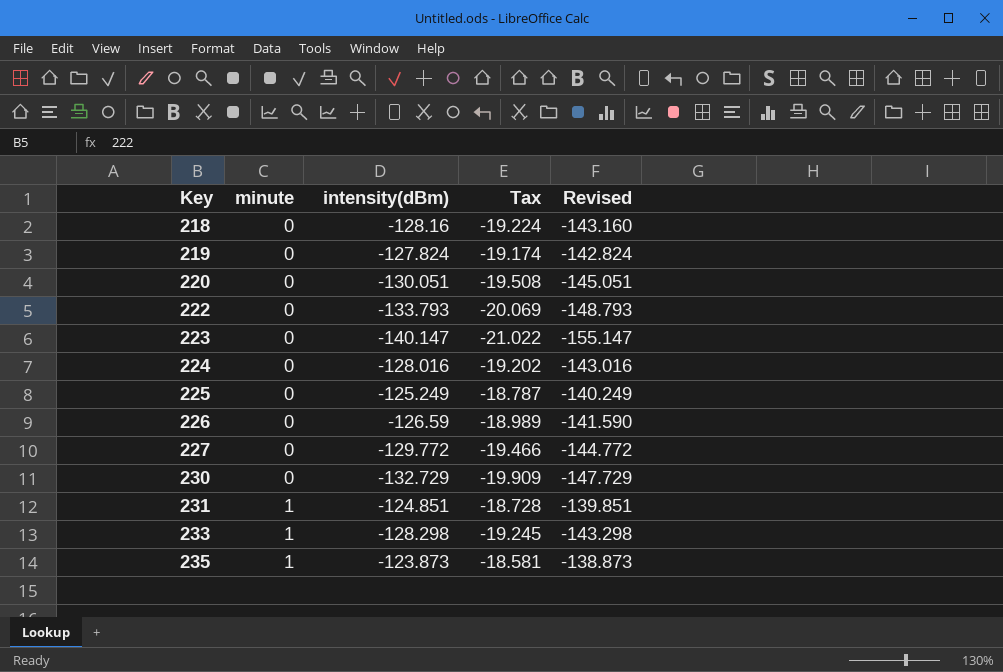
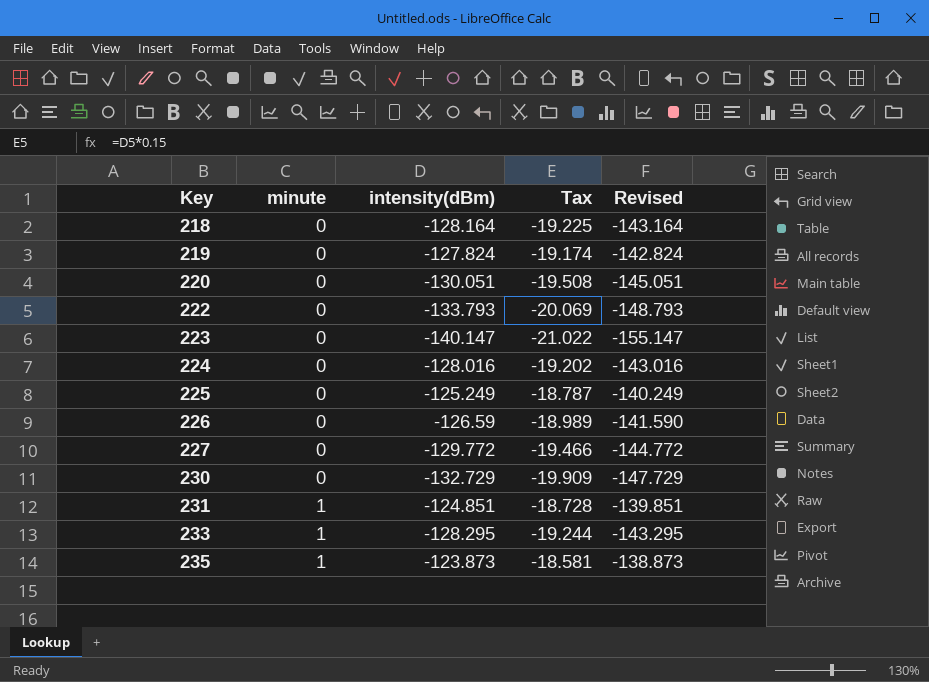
218 | intensity(dBm): -128.16 -> -128.164
218 | Tax: -19.224 -> -19.225
218 | Revised: -143.160 -> -143.164
233 | intensity(dBm): -128.298 -> -128.295
233 | Tax: -19.245 -> -19.244
233 | Revised: -143.298 -> -143.295

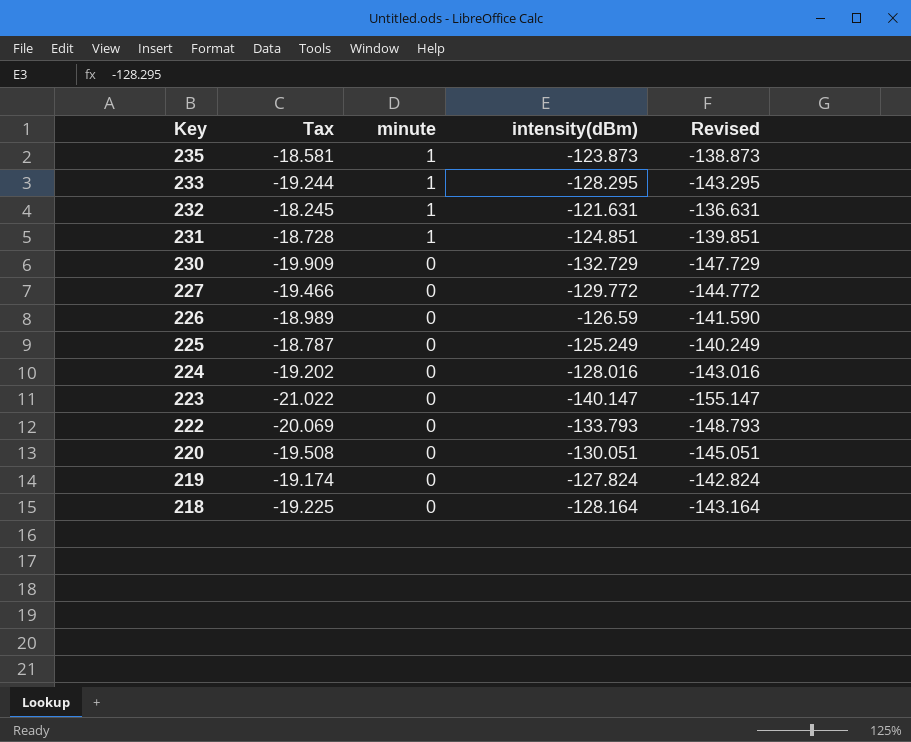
row order: Key ascending -> Key descending
column Tax | position: 4 -> 2
row 232: none -> -18.245 | 1 | -121.631 | -136.631

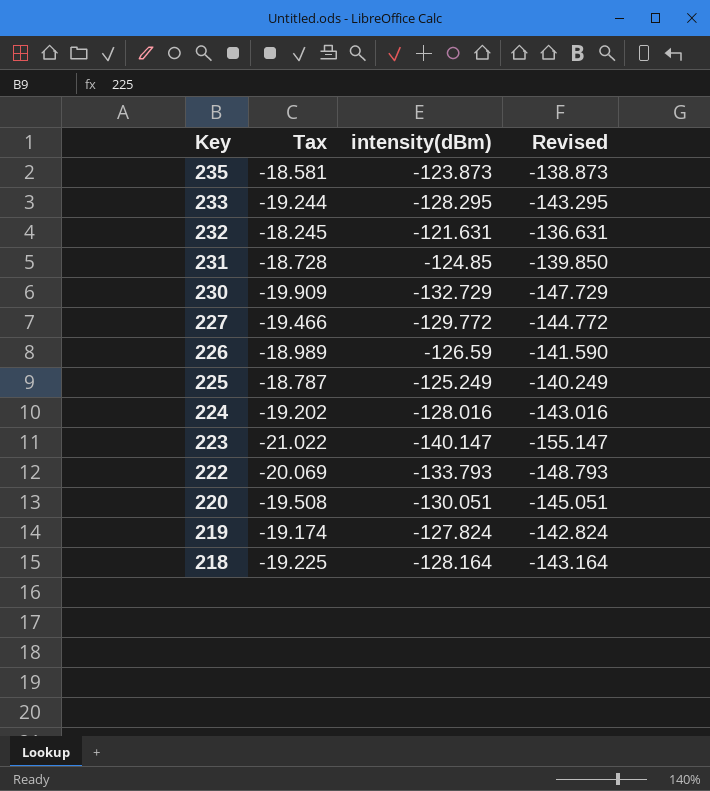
column minute | position: 3 -> none
231 | intensity(dBm): -124.851 -> -124.85
231 | Revised: -139.851 -> -139.850

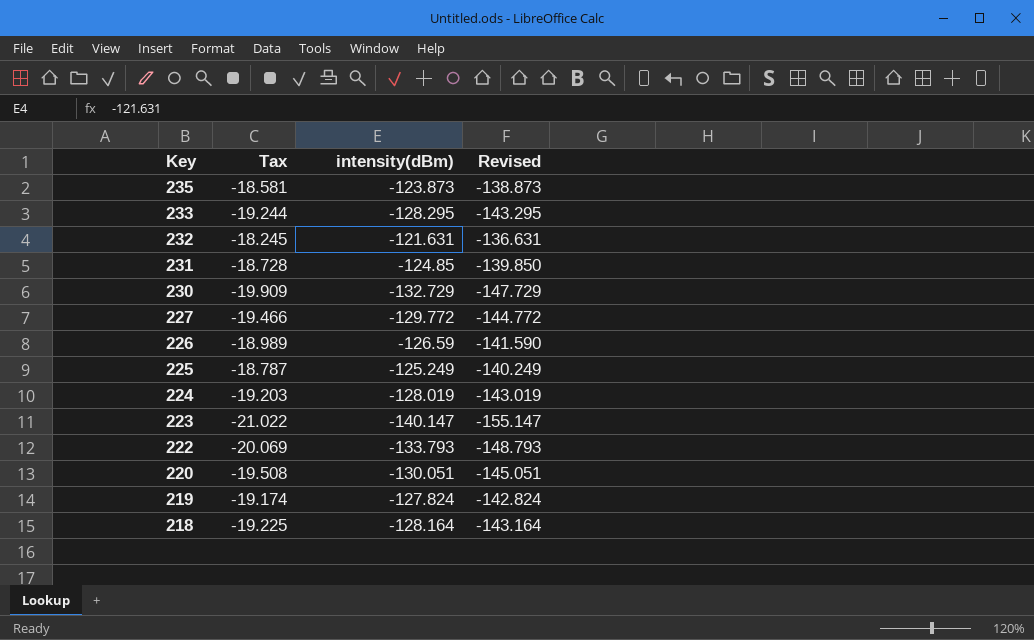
224 | Tax: -19.202 -> -19.203
224 | intensity(dBm): -128.016 -> -128.019
224 | Revised: -143.016 -> -143.019

